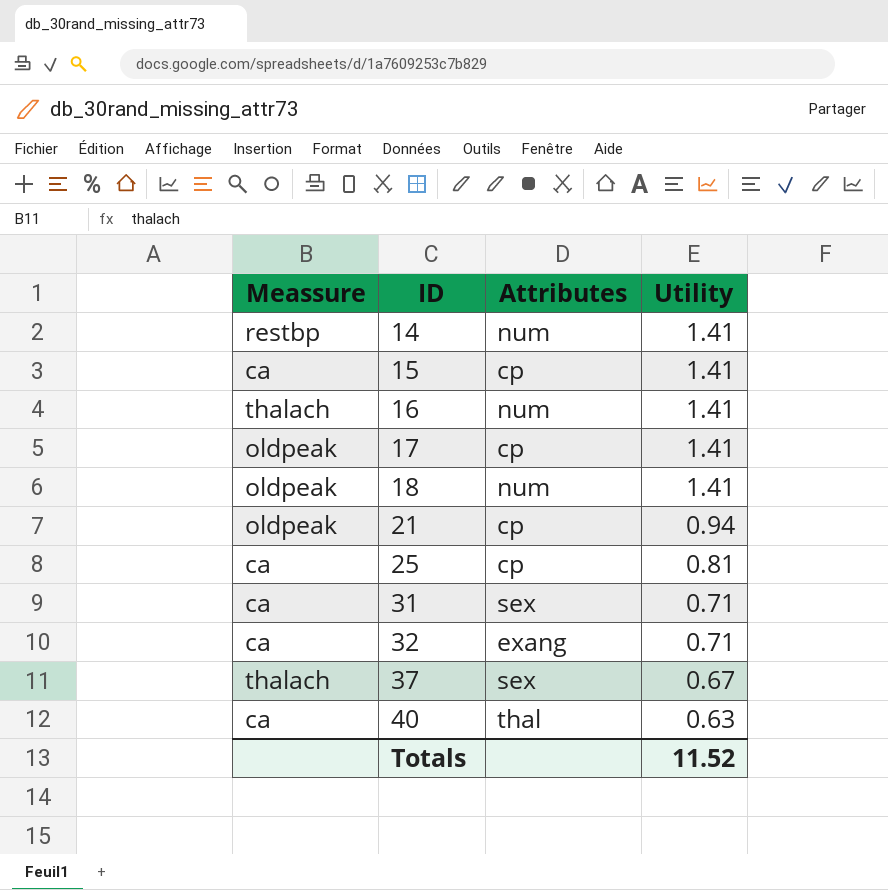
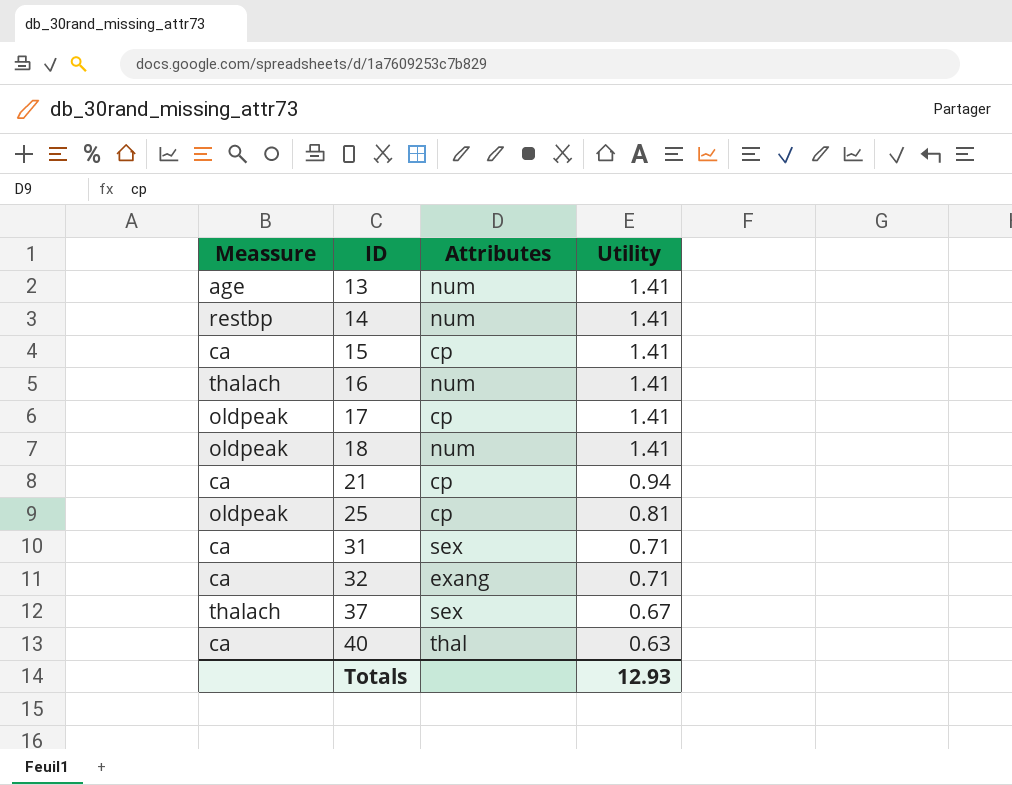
row 13: none -> age | num | 1.41
21 | Meassure: oldpeak -> ca
25 | Meassure: ca -> oldpeak
Totals | Utility: 11.52 -> 12.93

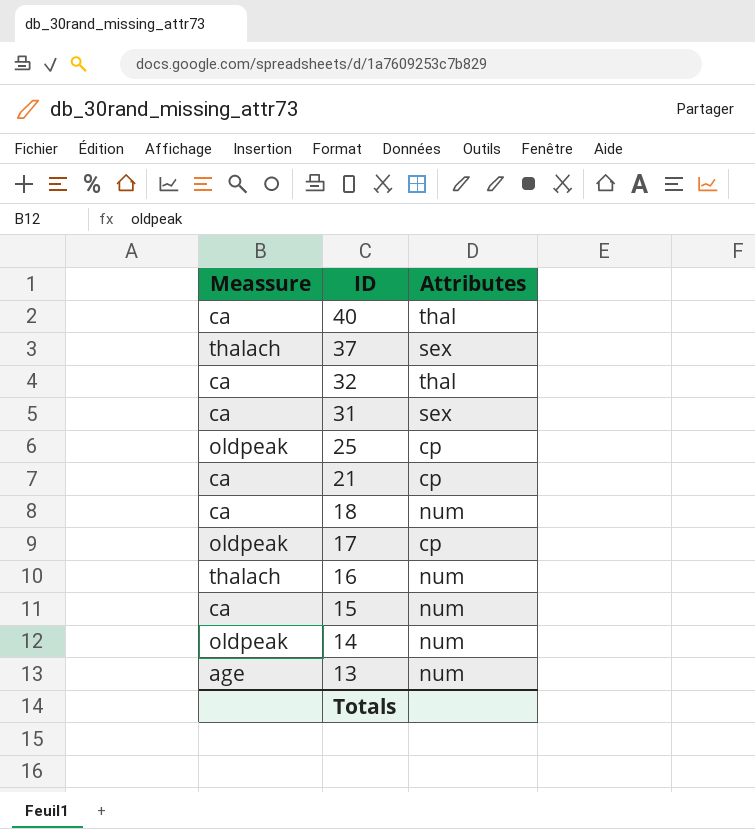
row order: ID ascending -> ID descending
column Utility | position: 4 -> none
32 | Attributes: exang -> thal
18 | Meassure: oldpeak -> ca
15 | Attributes: cp -> num
14 | Meassure: restbp -> oldpeak

